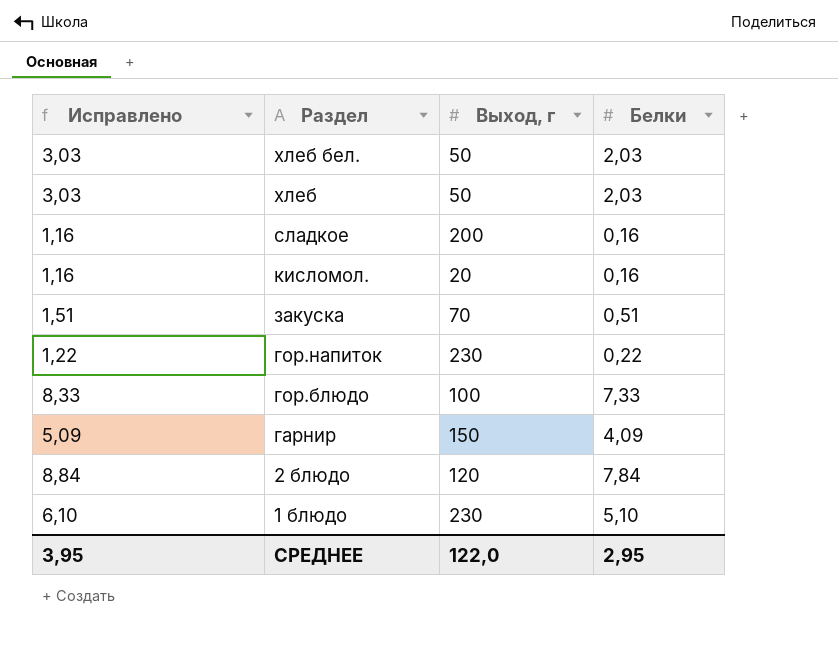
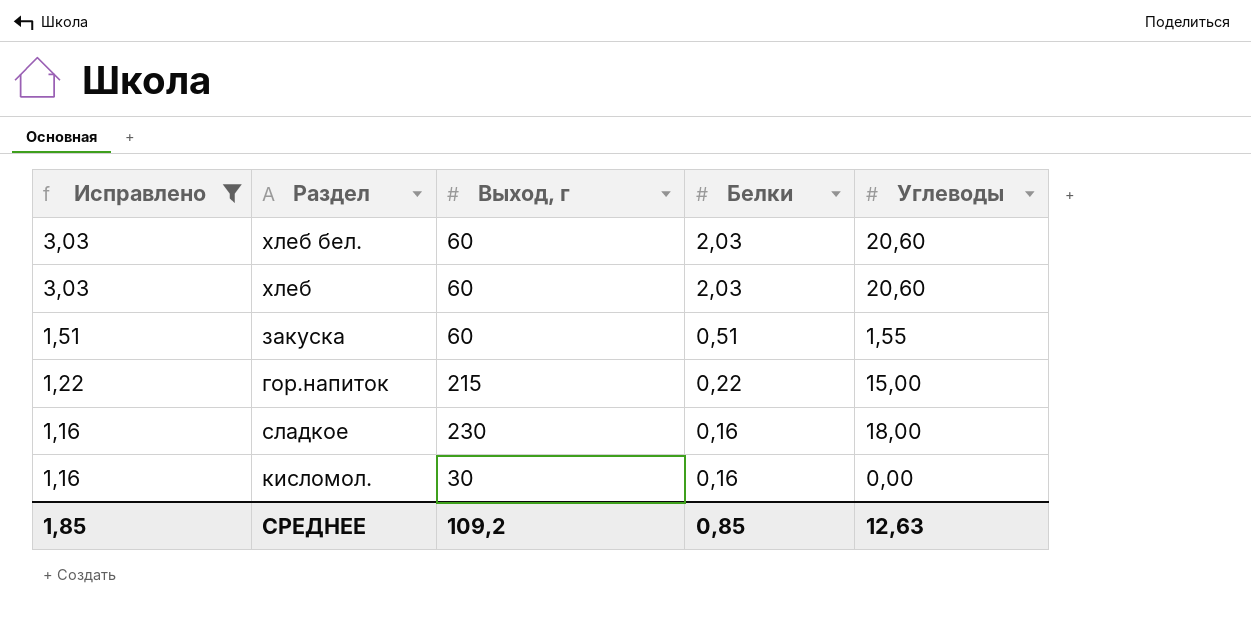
filter: none -> Исправлено <= 3,03
row order: Раздел descending -> Исправлено descending
column Углеводы | position: none -> 5
хлеб бел. | Выход, г: 50 -> 60
хлеб | Выход, г: 50 -> 60
закуска | Выход, г: 70 -> 60
гор.напиток | Выход, г: 230 -> 215
сладкое | Выход, г: 200 -> 230
кисломол. | Выход, г: 20 -> 30
СРЕДНЕЕ | Исправлено: 3,95 -> 1,85
СРЕДНЕЕ | Выход, г: 122,0 -> 109,2
СРЕДНЕЕ | Белки: 2,95 -> 0,85

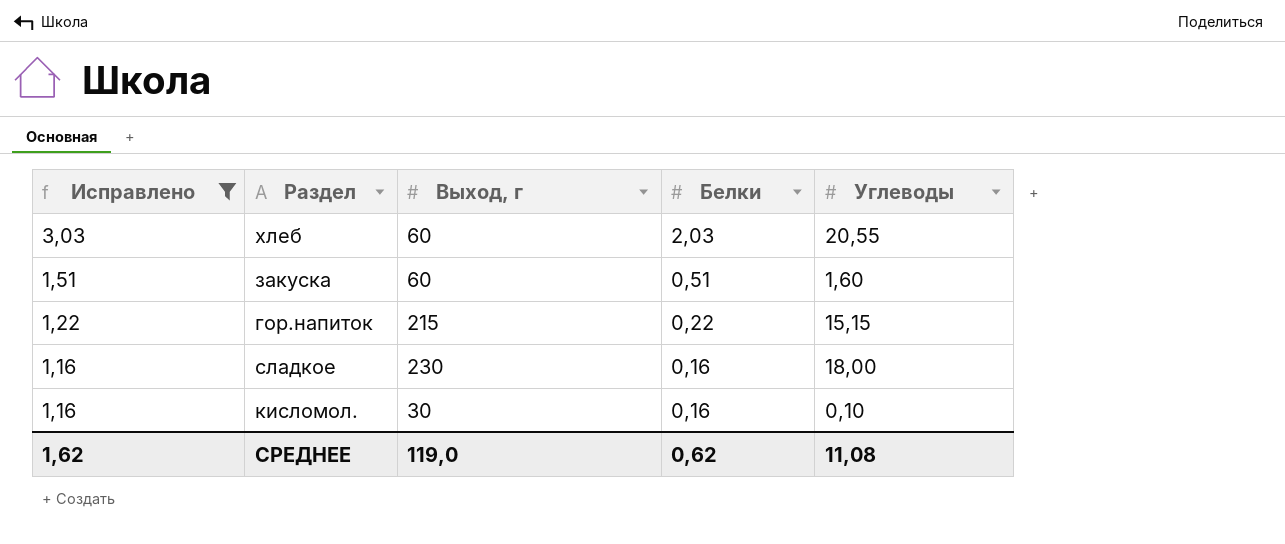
row хлеб бел.: 3,03 | 60 | 2,03 | 20,60 -> none
хлеб | Углеводы: 20,60 -> 20,55
закуска | Углеводы: 1,55 -> 1,60
гор.напиток | Углеводы: 15,00 -> 15,15
кисломол. | Углеводы: 0,00 -> 0,10
СРЕДНЕЕ | Исправлено: 1,85 -> 1,62
СРЕДНЕЕ | Выход, г: 109,2 -> 119,0
СРЕДНЕЕ | Белки: 0,85 -> 0,62
СРЕДНЕЕ | Углеводы: 12,63 -> 11,08

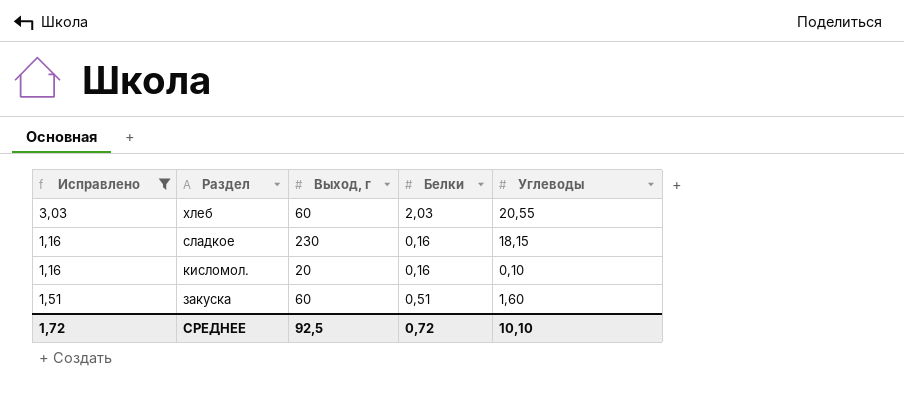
row order: Исправлено descending -> Раздел descending
row гор.напиток: 1,22 | 215 | 0,22 | 15,15 -> none
сладкое | Углеводы: 18,00 -> 18,15
кисломол. | Выход, г: 30 -> 20
СРЕДНЕЕ | Исправлено: 1,62 -> 1,72
СРЕДНЕЕ | Выход, г: 119,0 -> 92,5
СРЕДНЕЕ | Белки: 0,62 -> 0,72
СРЕДНЕЕ | Углеводы: 11,08 -> 10,10

